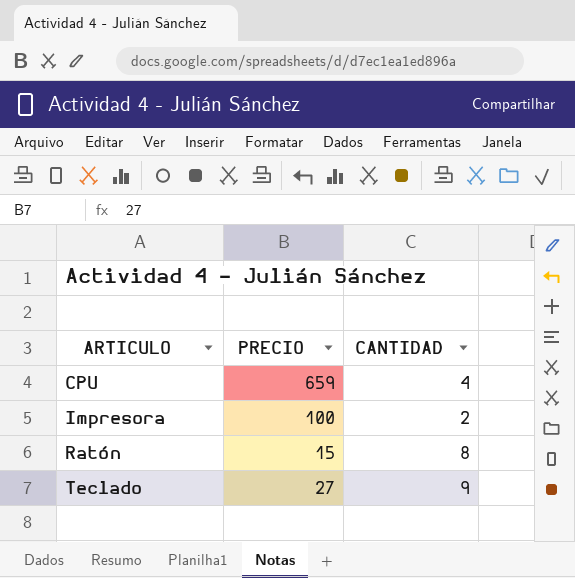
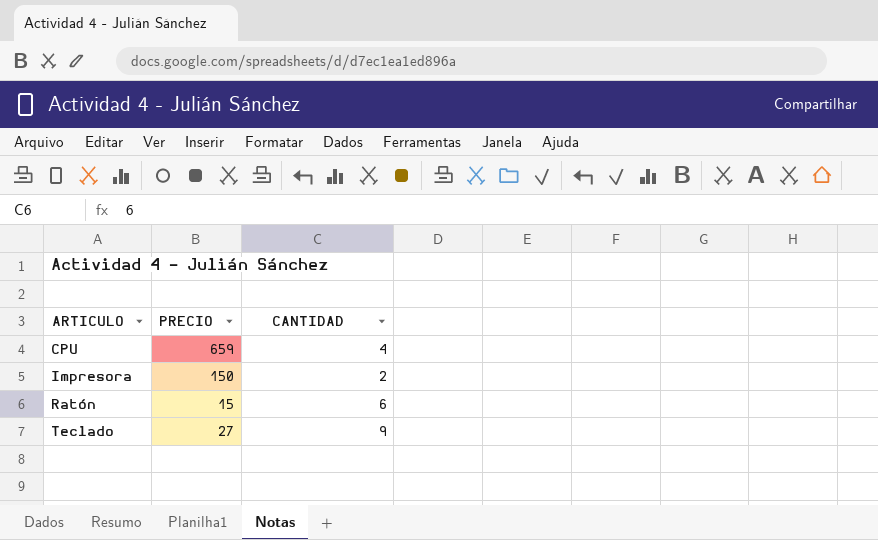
Impresora | PRECIO: 100 -> 150
Ratón | CANTIDAD: 8 -> 6

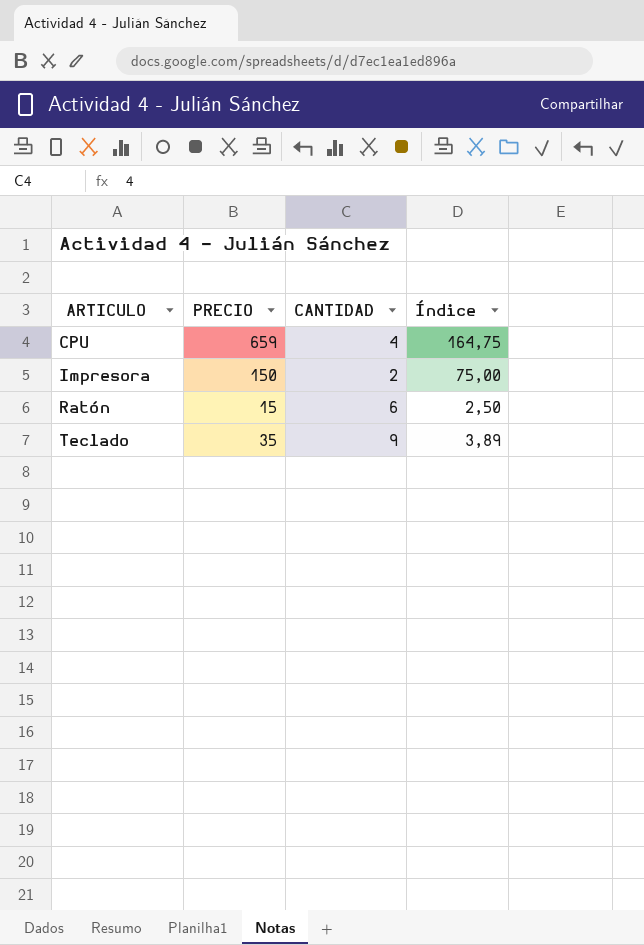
column Índice | formula: none -> [PRECIO] / [CANTIDAD]
Teclado | PRECIO: 27 -> 35

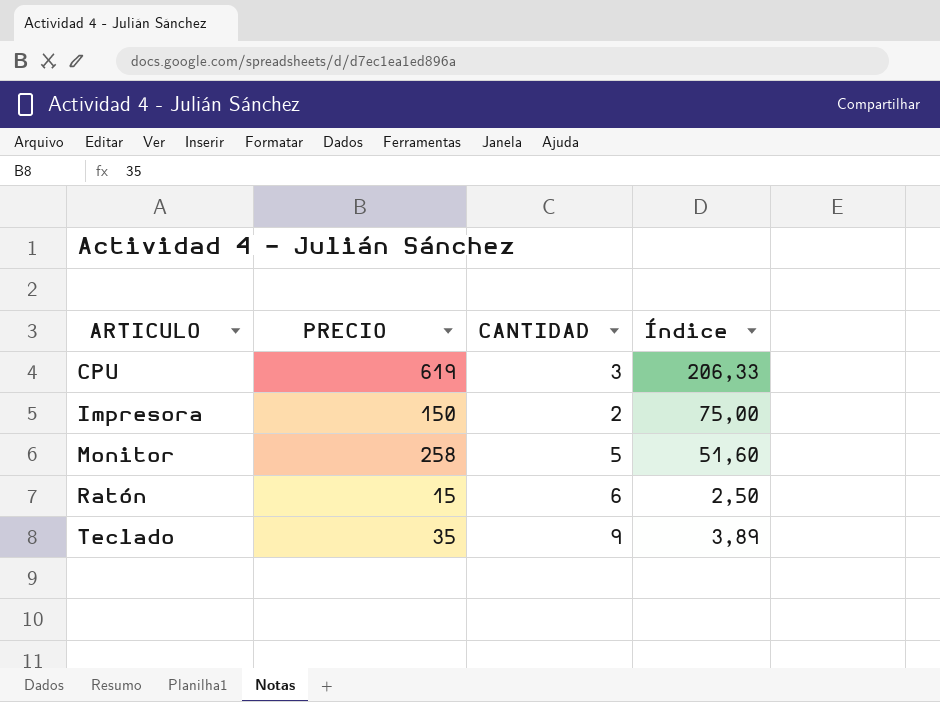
CPU | PRECIO: 659 -> 619
CPU | CANTIDAD: 4 -> 3
CPU | Índice: 164,75 -> 206,33
row Monitor: none -> 258 | 5 | 51,60

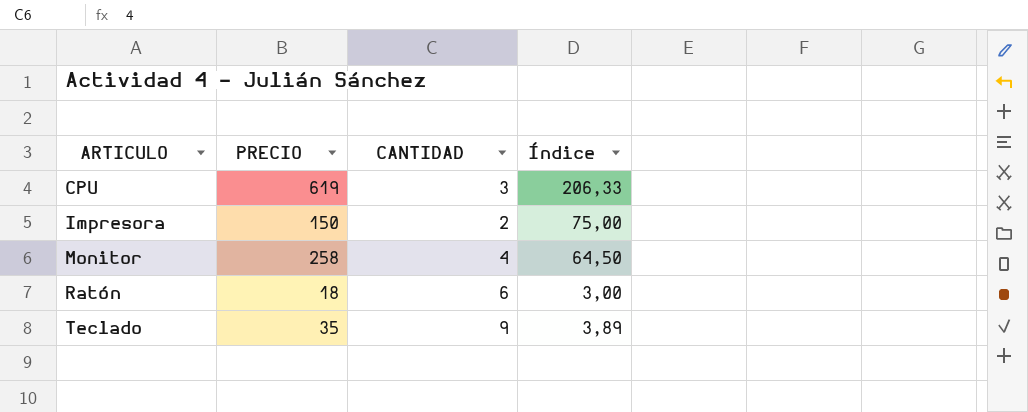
Monitor | CANTIDAD: 5 -> 4
Monitor | Índice: 51,60 -> 64,50
Ratón | PRECIO: 15 -> 18
Ratón | Índice: 2,50 -> 3,00

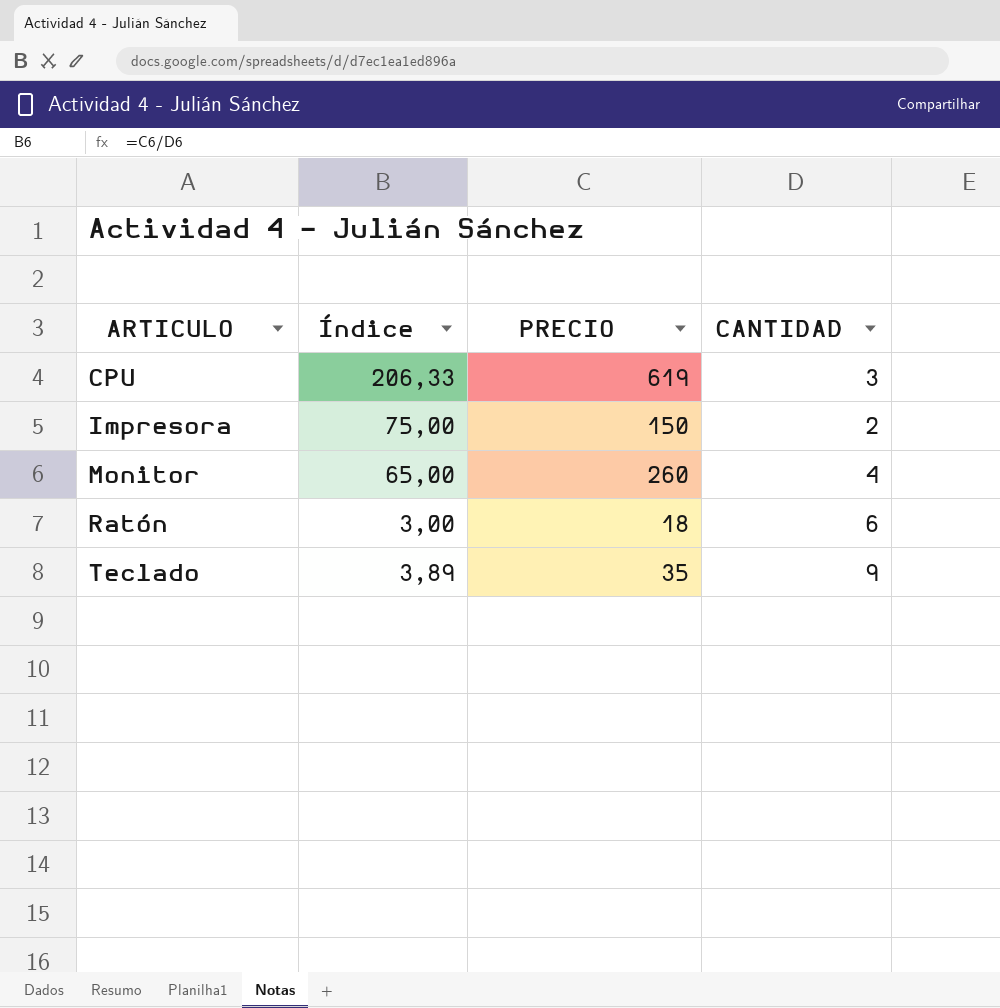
column Índice | position: 4 -> 2
Monitor | Índice: 64,50 -> 65,00
Monitor | PRECIO: 258 -> 260

